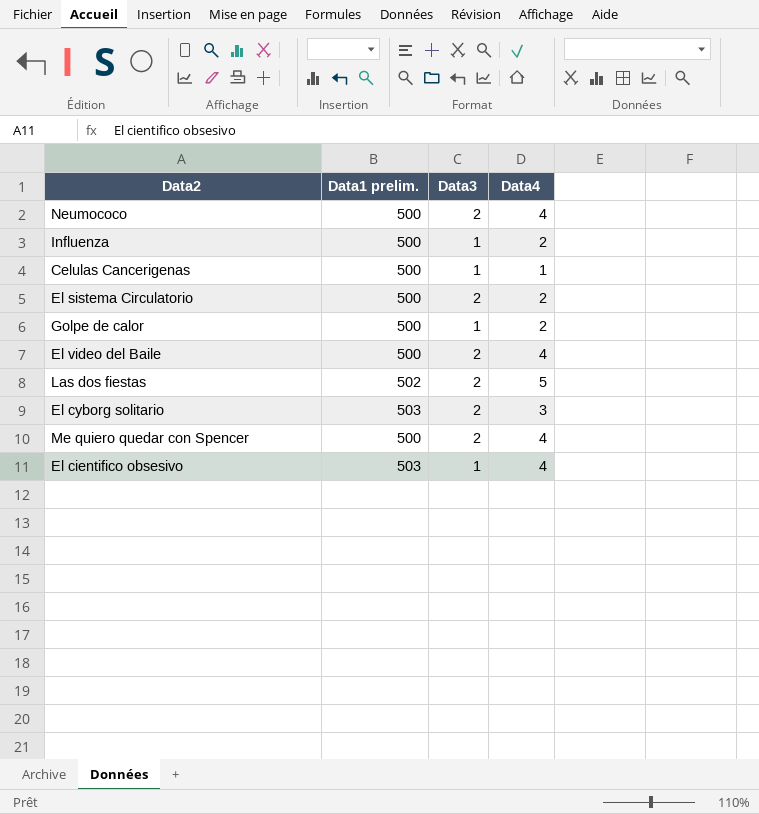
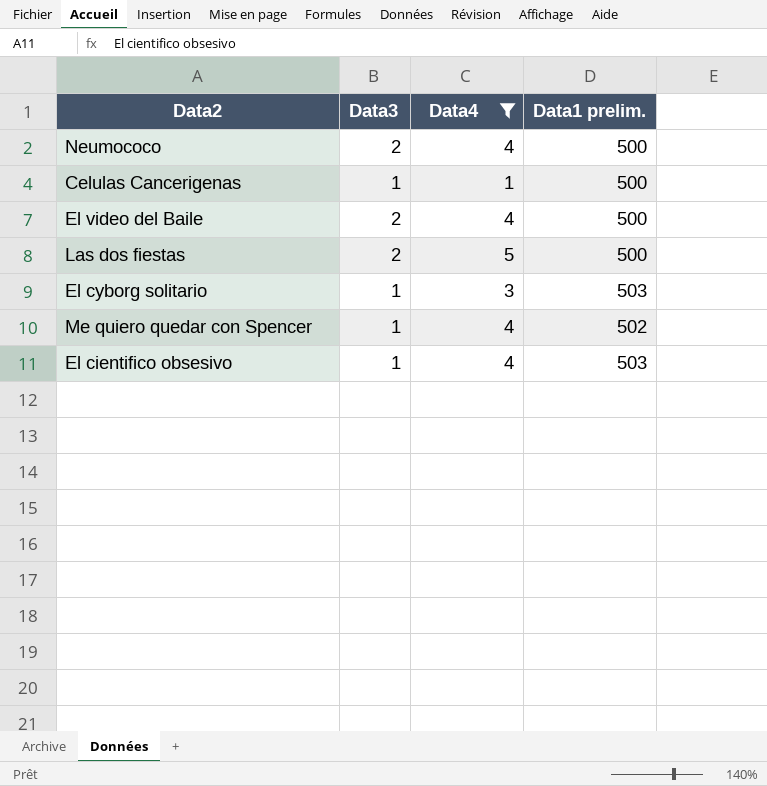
filter: none -> Data4 != 2
column Data1 prelim. | position: 2 -> 4
Las dos fiestas | Data1 prelim.: 502 -> 500
El cyborg solitario | Data3: 2 -> 1
Me quiero quedar con Spencer | Data3: 2 -> 1
Me quiero quedar con Spencer | Data1 prelim.: 500 -> 502

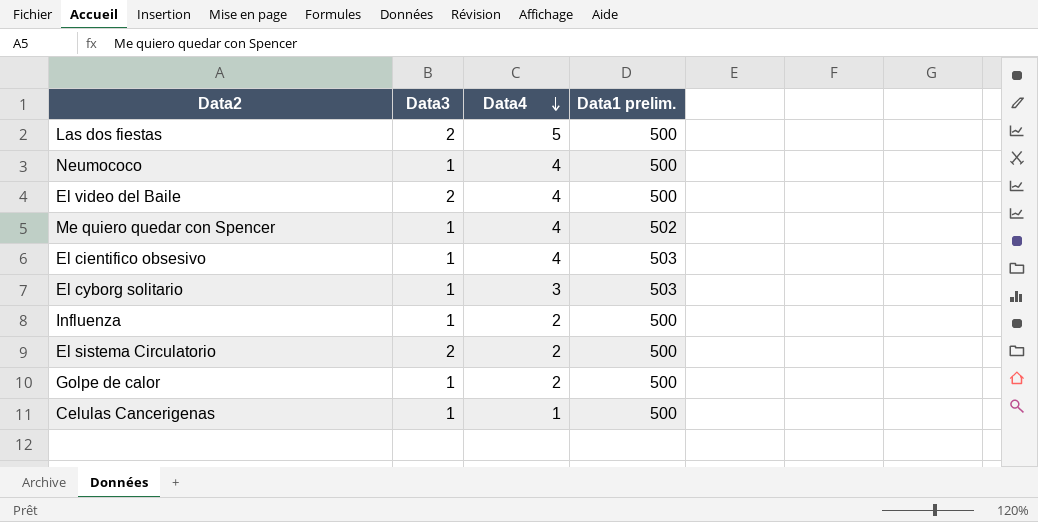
filter: Data4 != 2 -> none
row order: none -> Data4 descending
Neumococo | Data3: 2 -> 1

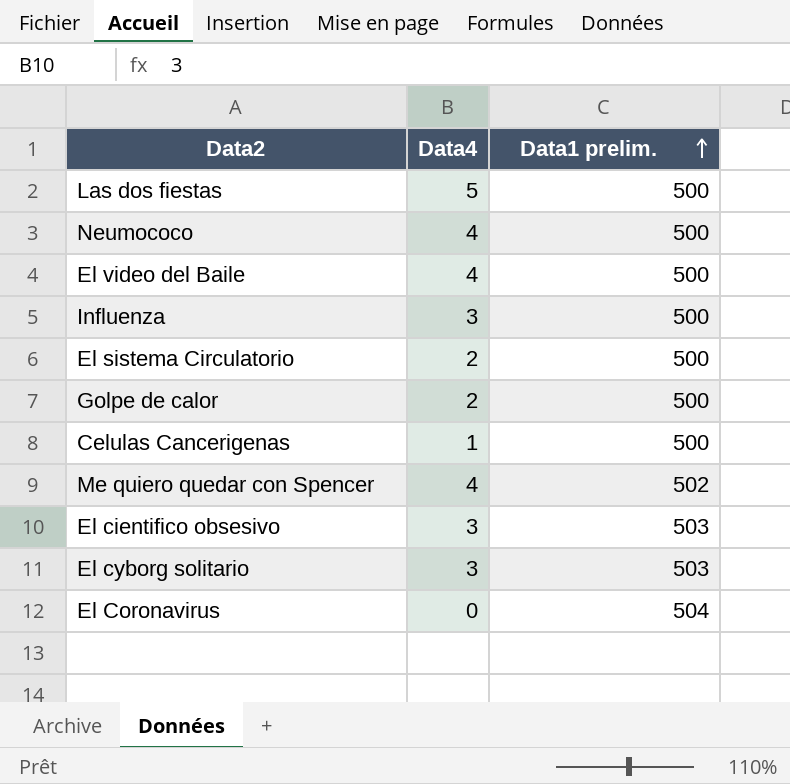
row order: Data4 descending -> Data1 prelim. ascending
column Data3 | position: 2 -> none
Influenza | Data4: 2 -> 3
El cientifico obsesivo | Data4: 4 -> 3
row El Coronavirus: none -> 0 | 504

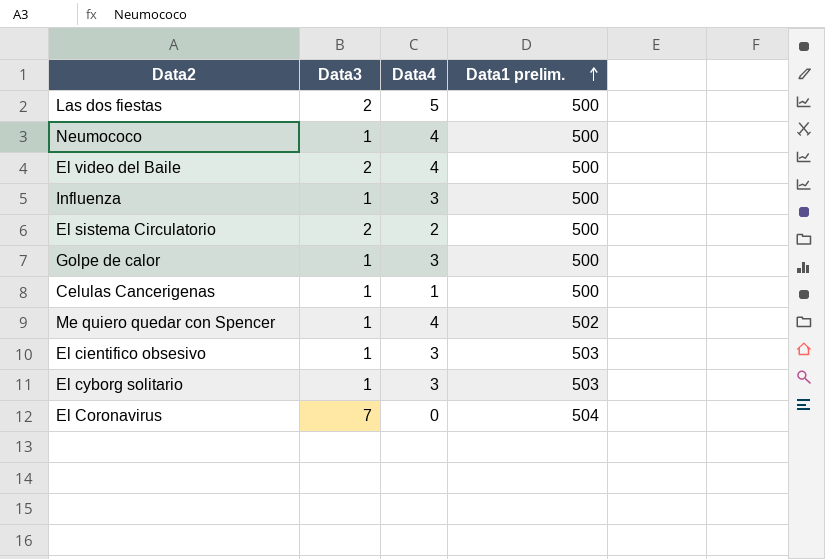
column Data3 | position: none -> 2
Golpe de calor | Data4: 2 -> 3

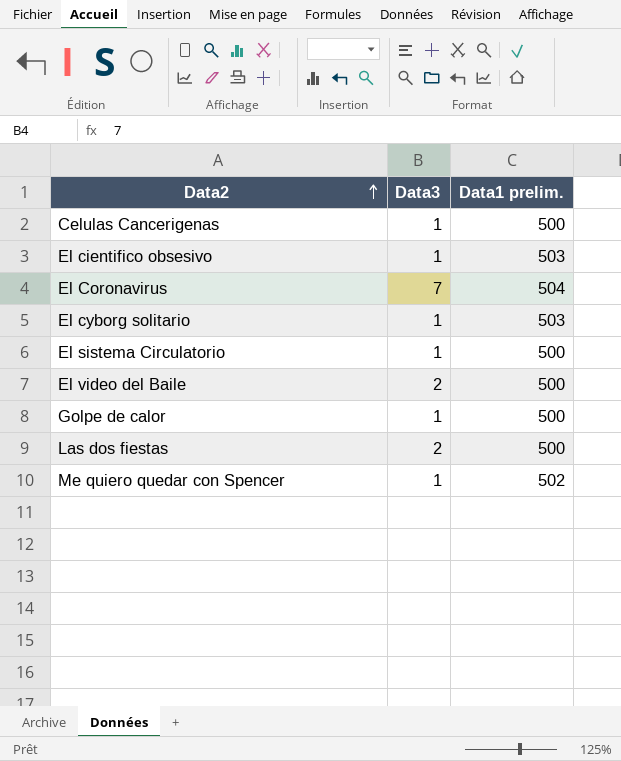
row order: Data1 prelim. ascending -> Data2 ascending
column Data4 | position: 3 -> none
row Neumococo: 1 | 4 | 500 -> none
row Influenza: 1 | 3 | 500 -> none
El sistema Circulatorio | Data3: 2 -> 1

